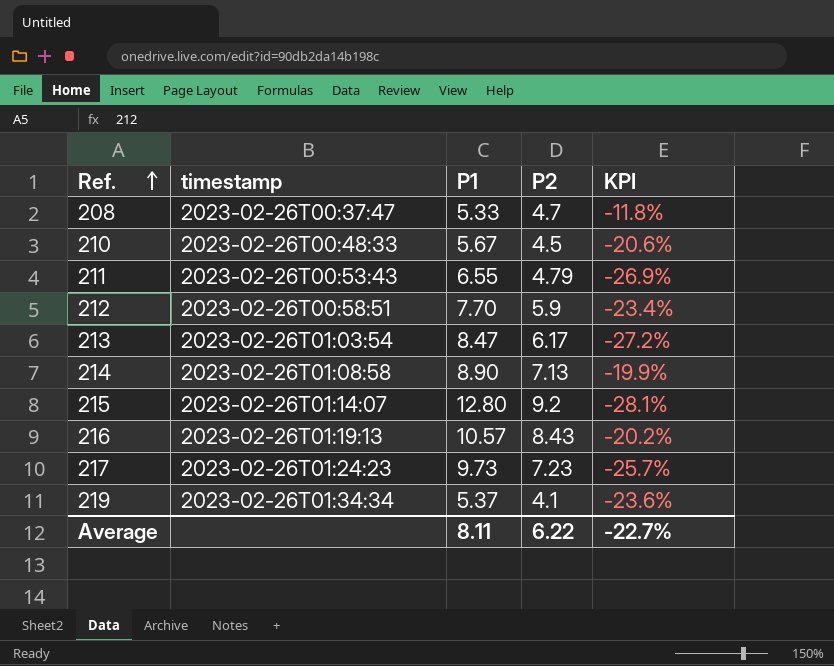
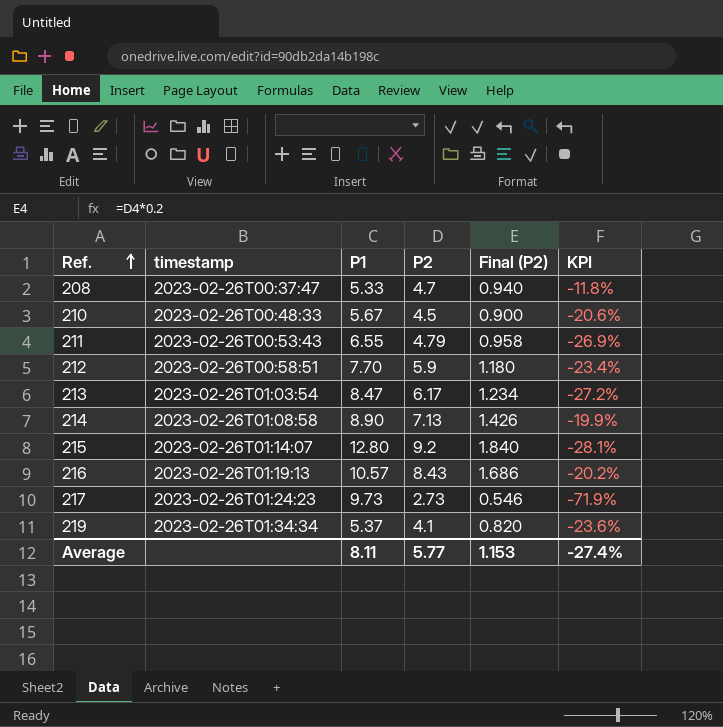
column Final (P2) | formula: none -> [P2] * 0.2
217 | P2: 7.23 -> 2.73
217 | KPI: -25.7% -> -71.9%
Average | P2: 6.22 -> 5.77
Average | KPI: -22.7% -> -27.4%

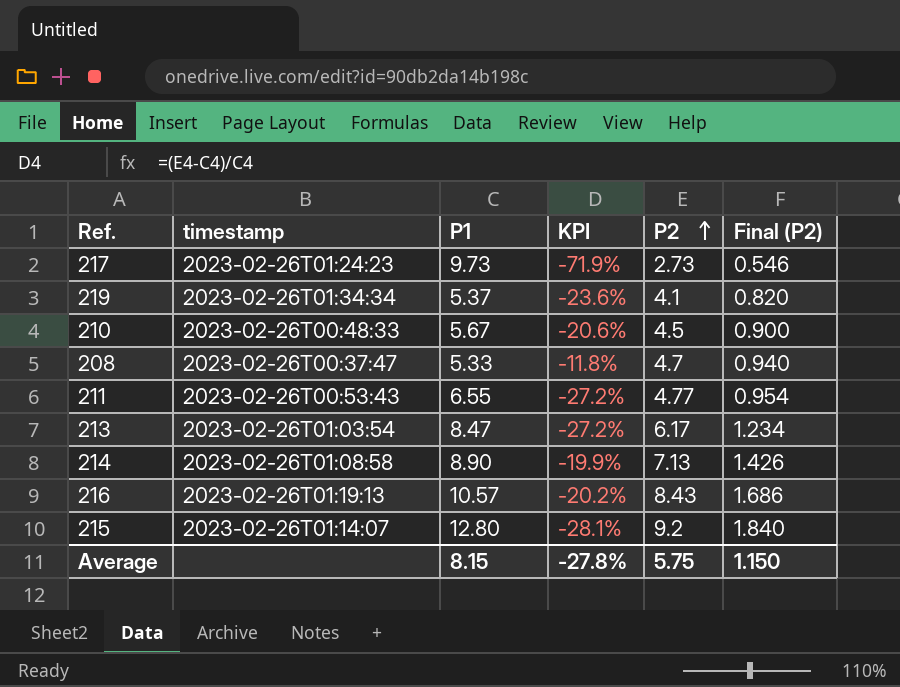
row order: Ref. ascending -> P2 ascending
column KPI | position: 6 -> 4
row 212: 2023-02-26T00:58:51 | 7.70 | 5.9 | 1.180 | -23.4% -> none
211 | KPI: -26.9% -> -27.2%
211 | P2: 4.79 -> 4.77
211 | Final (P2): 0.958 -> 0.954
Average | P1: 8.11 -> 8.15
Average | KPI: -27.4% -> -27.8%
Average | P2: 5.77 -> 5.75
Average | Final (P2): 1.153 -> 1.150

